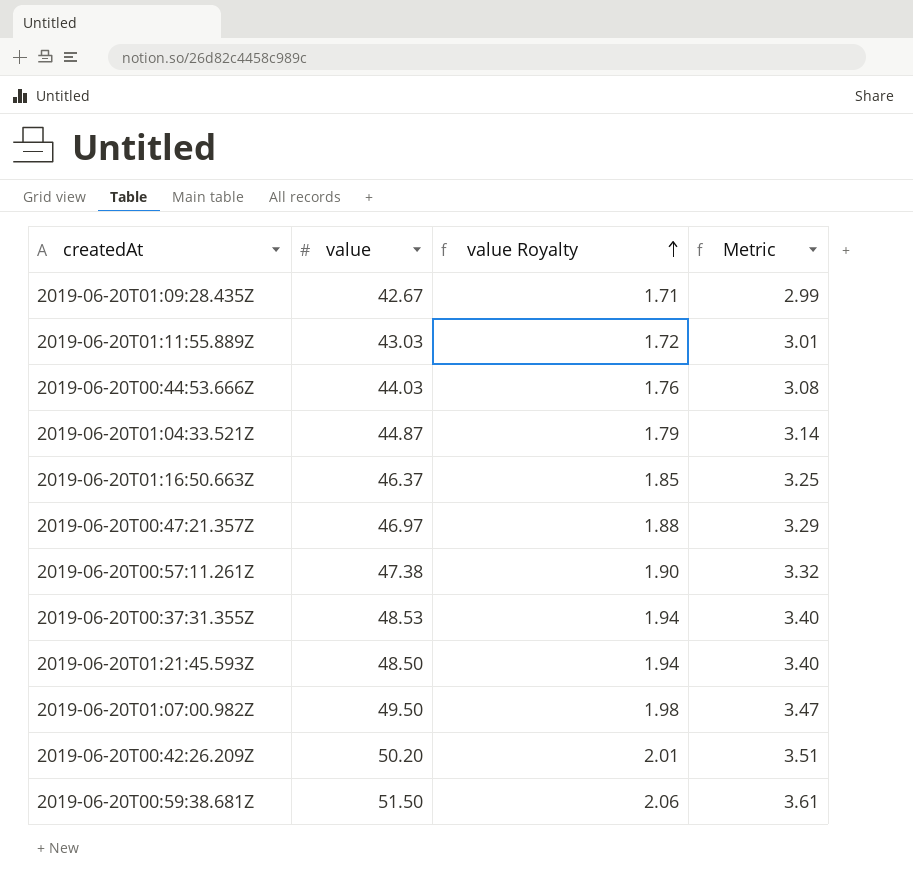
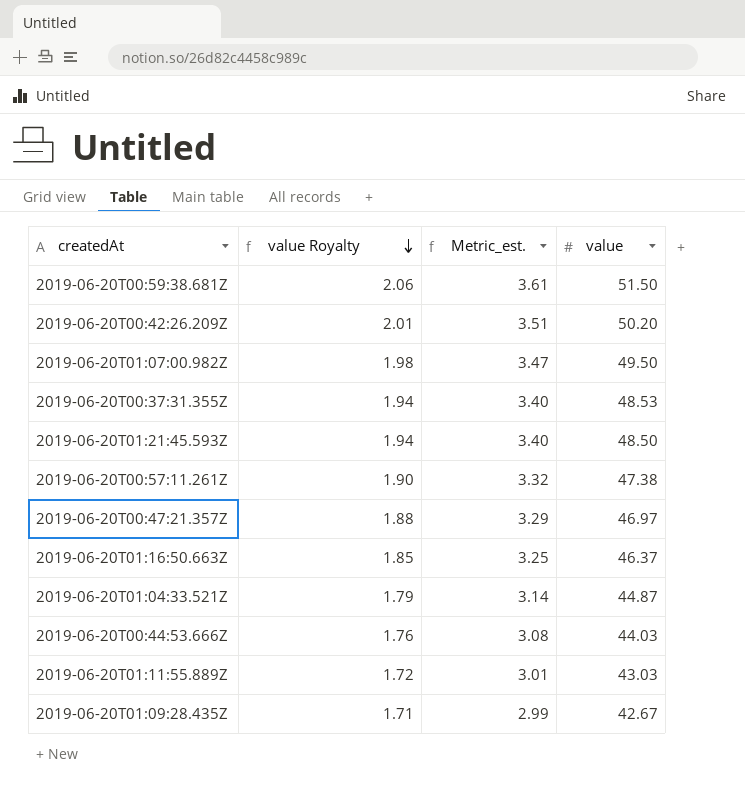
row order: value Royalty ascending -> value Royalty descending
column name: Metric -> Metric_est.
column value | position: 2 -> 4

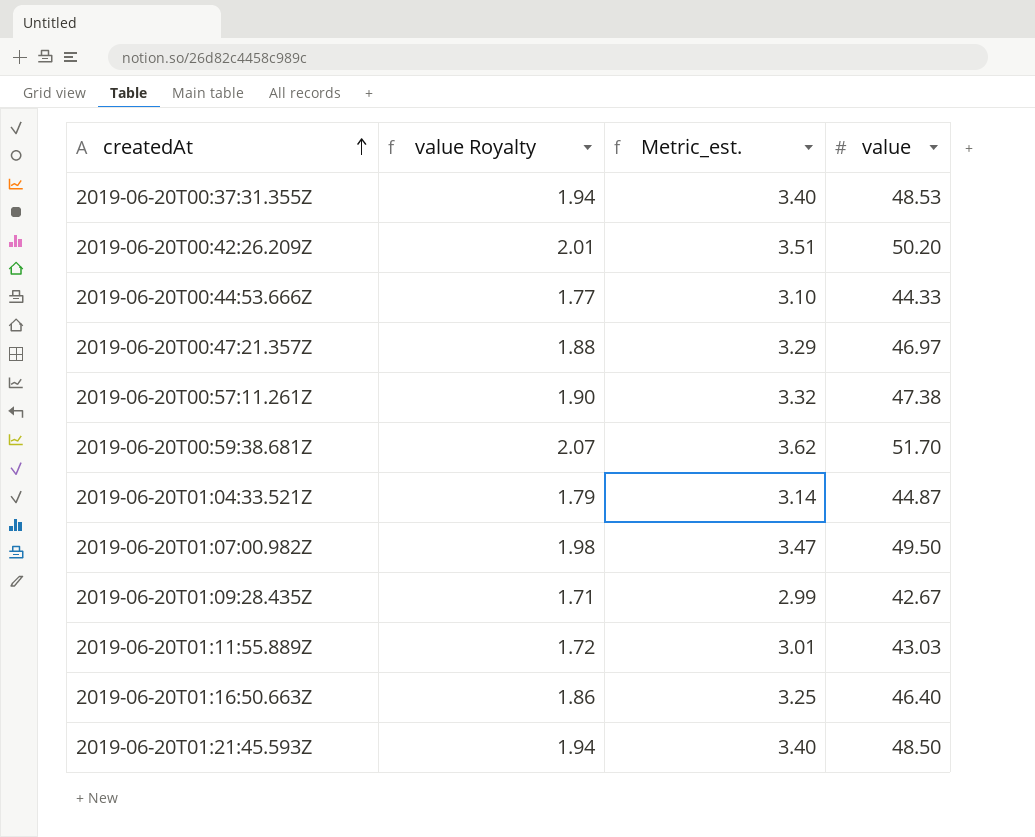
row order: value Royalty descending -> createdAt ascending
2019-06-20T00:44:53.666Z | value Royalty: 1.76 -> 1.77
2019-06-20T00:44:53.666Z | Metric_est.: 3.08 -> 3.10
2019-06-20T00:44:53.666Z | value: 44.03 -> 44.33
2019-06-20T00:59:38.681Z | value Royalty: 2.06 -> 2.07
2019-06-20T00:59:38.681Z | Metric_est.: 3.61 -> 3.62
2019-06-20T00:59:38.681Z | value: 51.50 -> 51.70
2019-06-20T01:16:50.663Z | value Royalty: 1.85 -> 1.86
2019-06-20T01:16:50.663Z | value: 46.37 -> 46.40

